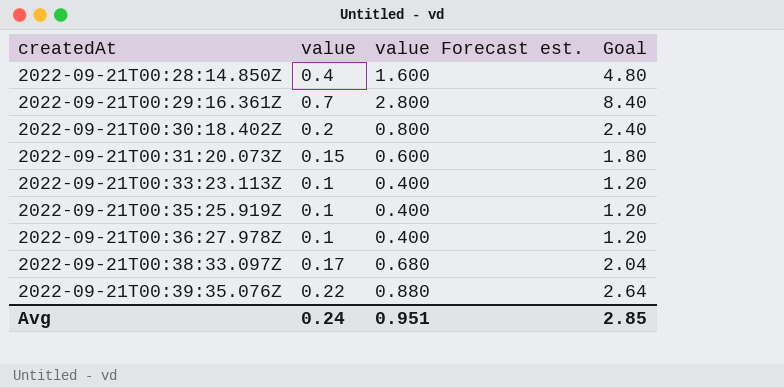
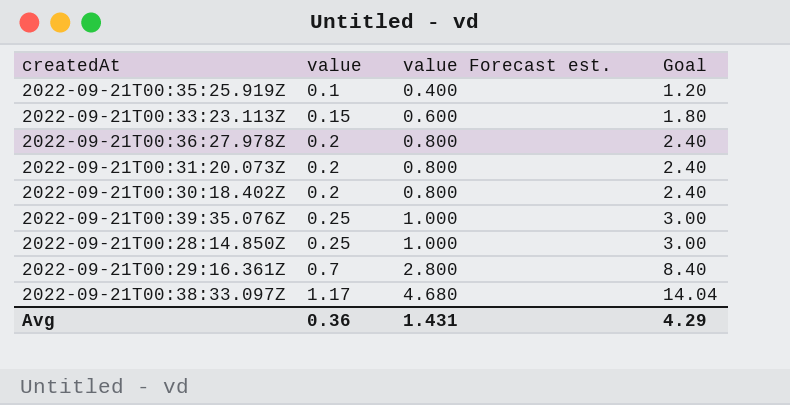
row order: createdAt ascending -> value ascending
2022-09-21T00:33:23.113Z | value: 0.1 -> 0.15
2022-09-21T00:33:23.113Z | value Forecast est.: 0.400 -> 0.600
2022-09-21T00:33:23.113Z | Goal: 1.20 -> 1.80
2022-09-21T00:36:27.978Z | value: 0.1 -> 0.2
2022-09-21T00:36:27.978Z | value Forecast est.: 0.400 -> 0.800
2022-09-21T00:36:27.978Z | Goal: 1.20 -> 2.40
2022-09-21T00:31:20.073Z | value: 0.15 -> 0.2
2022-09-21T00:31:20.073Z | value Forecast est.: 0.600 -> 0.800
2022-09-21T00:31:20.073Z | Goal: 1.80 -> 2.40
2022-09-21T00:39:35.076Z | value: 0.22 -> 0.25
2022-09-21T00:39:35.076Z | value Forecast est.: 0.880 -> 1.000
2022-09-21T00:39:35.076Z | Goal: 2.64 -> 3.00
2022-09-21T00:28:14.850Z | value: 0.4 -> 0.25
2022-09-21T00:28:14.850Z | value Forecast est.: 1.600 -> 1.000
2022-09-21T00:28:14.850Z | Goal: 4.80 -> 3.00
2022-09-21T00:38:33.097Z | value: 0.17 -> 1.17
2022-09-21T00:38:33.097Z | value Forecast est.: 0.680 -> 4.680
2022-09-21T00:38:33.097Z | Goal: 2.04 -> 14.04
Avg | value: 0.24 -> 0.36
Avg | value Forecast est.: 0.951 -> 1.431
Avg | Goal: 2.85 -> 4.29

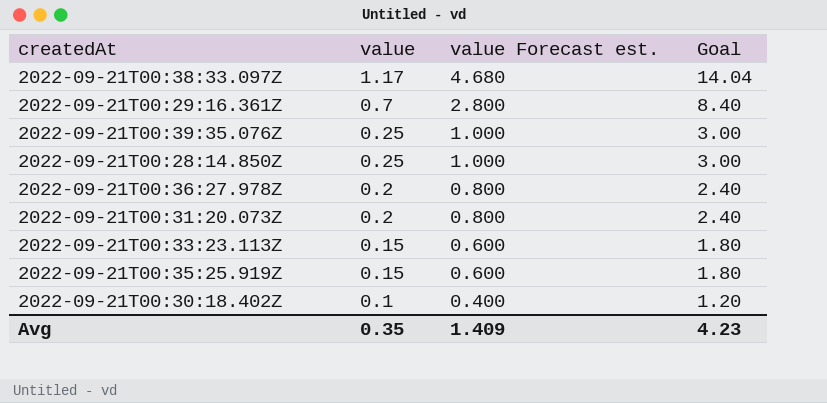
row order: value ascending -> value descending
2022-09-21T00:35:25.919Z | value: 0.1 -> 0.15
2022-09-21T00:35:25.919Z | value Forecast est.: 0.400 -> 0.600
2022-09-21T00:35:25.919Z | Goal: 1.20 -> 1.80
2022-09-21T00:30:18.402Z | value: 0.2 -> 0.1
2022-09-21T00:30:18.402Z | value Forecast est.: 0.800 -> 0.400
2022-09-21T00:30:18.402Z | Goal: 2.40 -> 1.20
Avg | value: 0.36 -> 0.35
Avg | value Forecast est.: 1.431 -> 1.409
Avg | Goal: 4.29 -> 4.23

